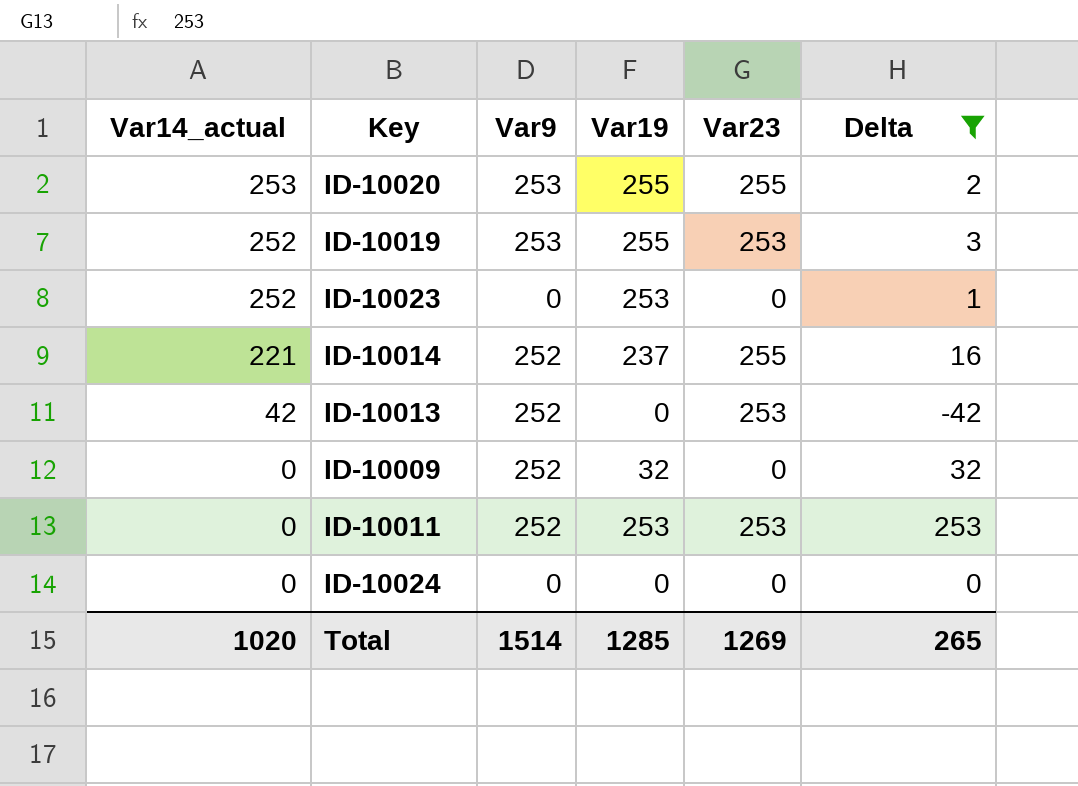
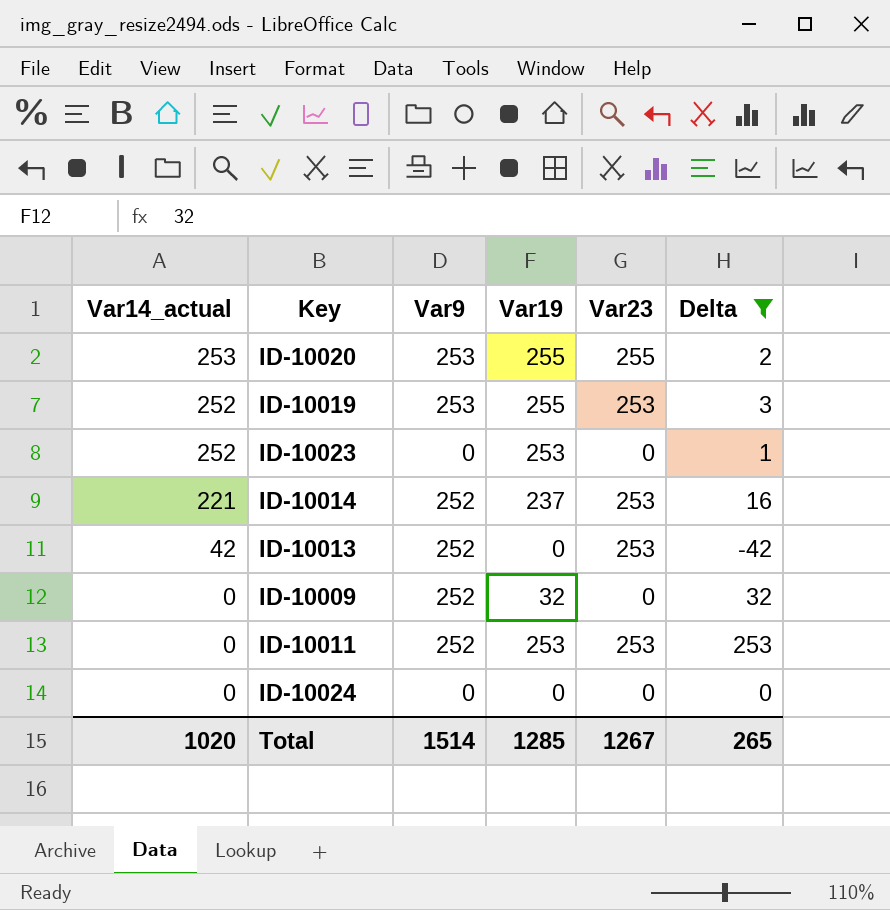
ID-10014 | Var23: 255 -> 253
Total | Var23: 1269 -> 1267

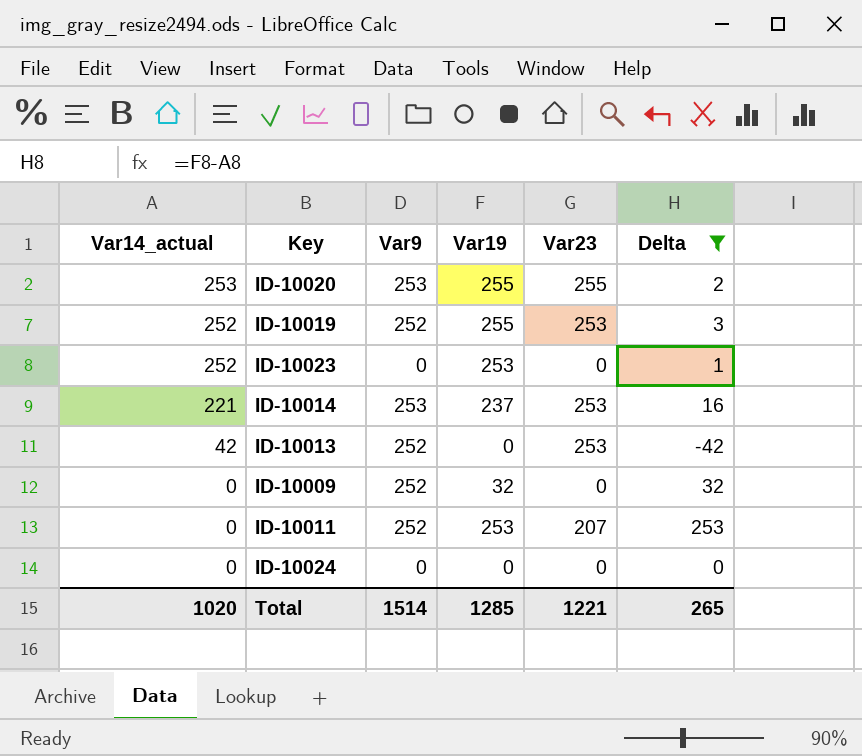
ID-10019 | Var9: 253 -> 252
ID-10014 | Var9: 252 -> 253
ID-10011 | Var23: 253 -> 207
Total | Var23: 1267 -> 1221

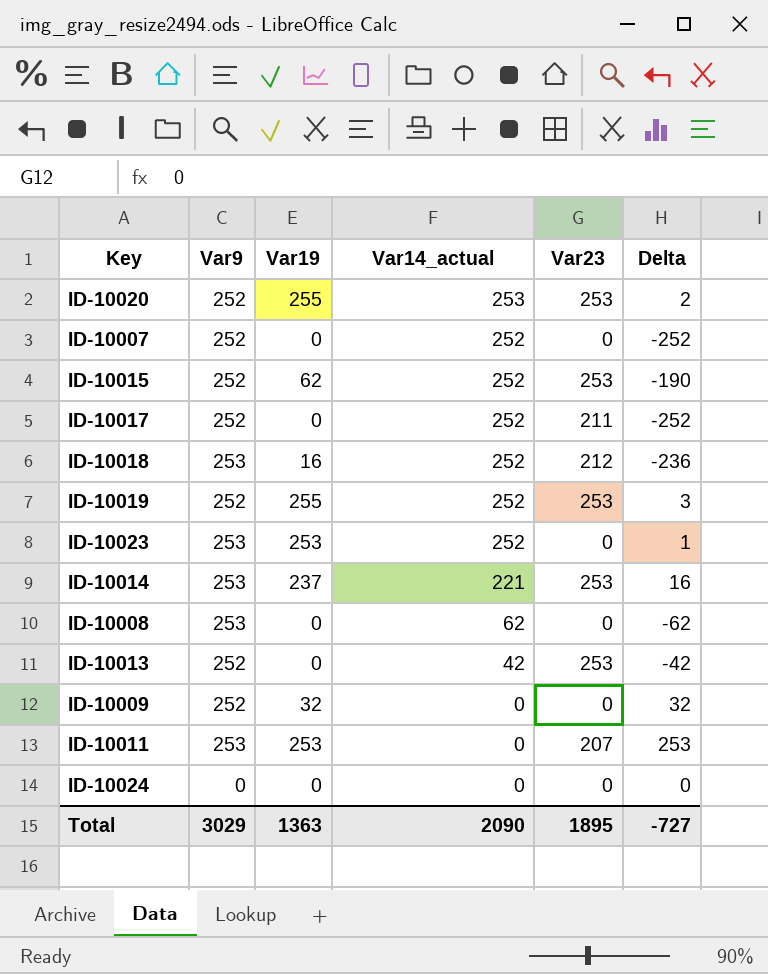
filter: Delta >= -42 -> none
column Var14_actual | position: 1 -> 4
ID-10020 | Var9: 253 -> 252
ID-10020 | Var23: 255 -> 253
ID-10023 | Var9: 0 -> 253
ID-10011 | Var9: 252 -> 253
Total | Var9: 1514 -> 3029
Total | Var19: 1285 -> 1363
Total | Var14_actual: 1020 -> 2090
Total | Var23: 1221 -> 1895
Total | Delta: 265 -> -727

